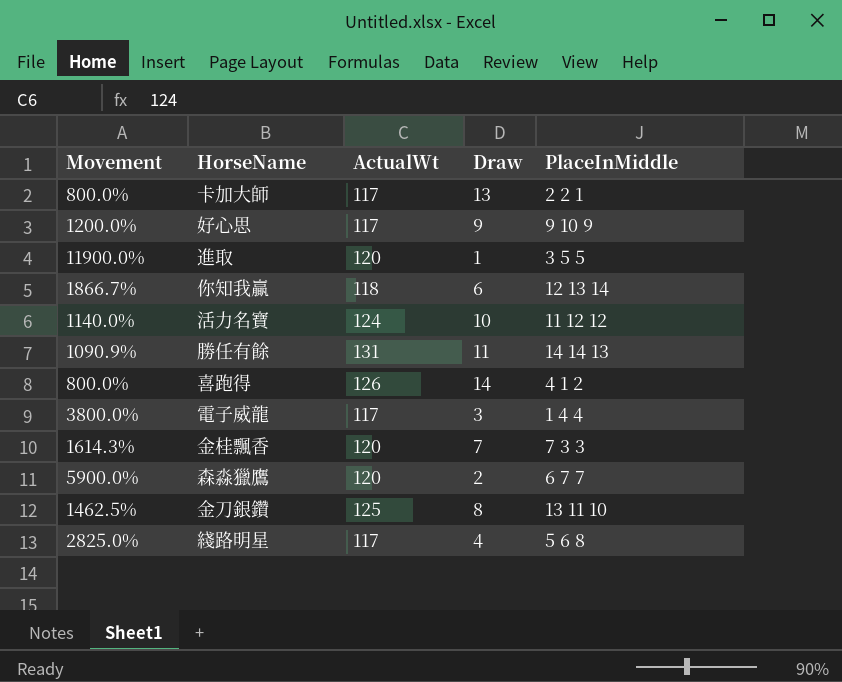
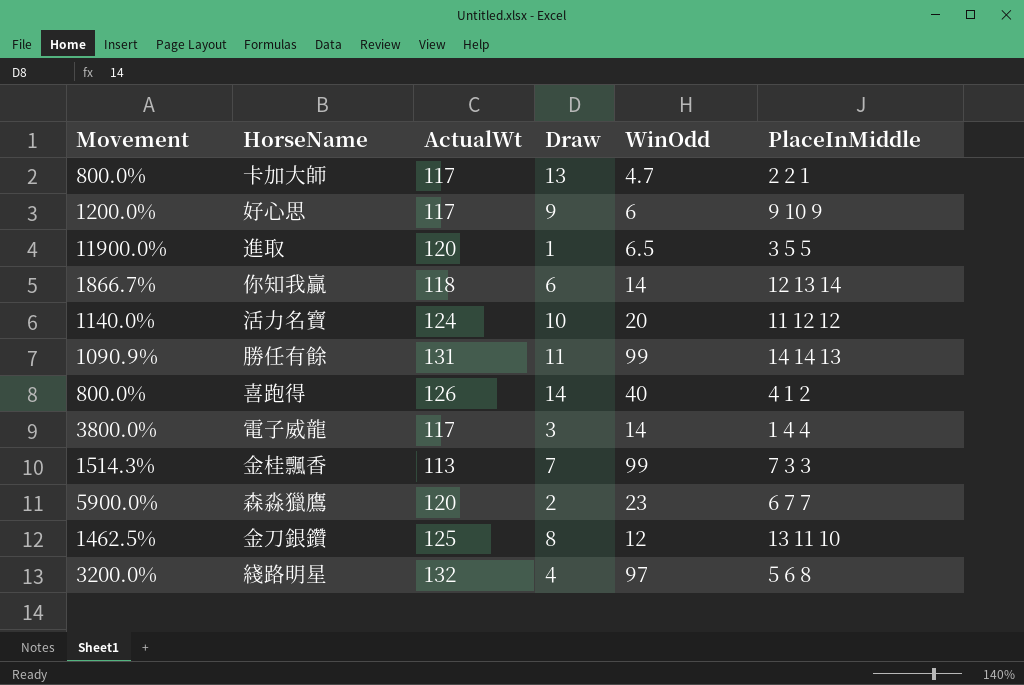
column WinOdd | position: none -> 5
金桂飄香 | Movement: 1614.3% -> 1514.3%
金桂飄香 | ActualWt: 120 -> 113
綫路明星 | Movement: 2825.0% -> 3200.0%
綫路明星 | ActualWt: 117 -> 132

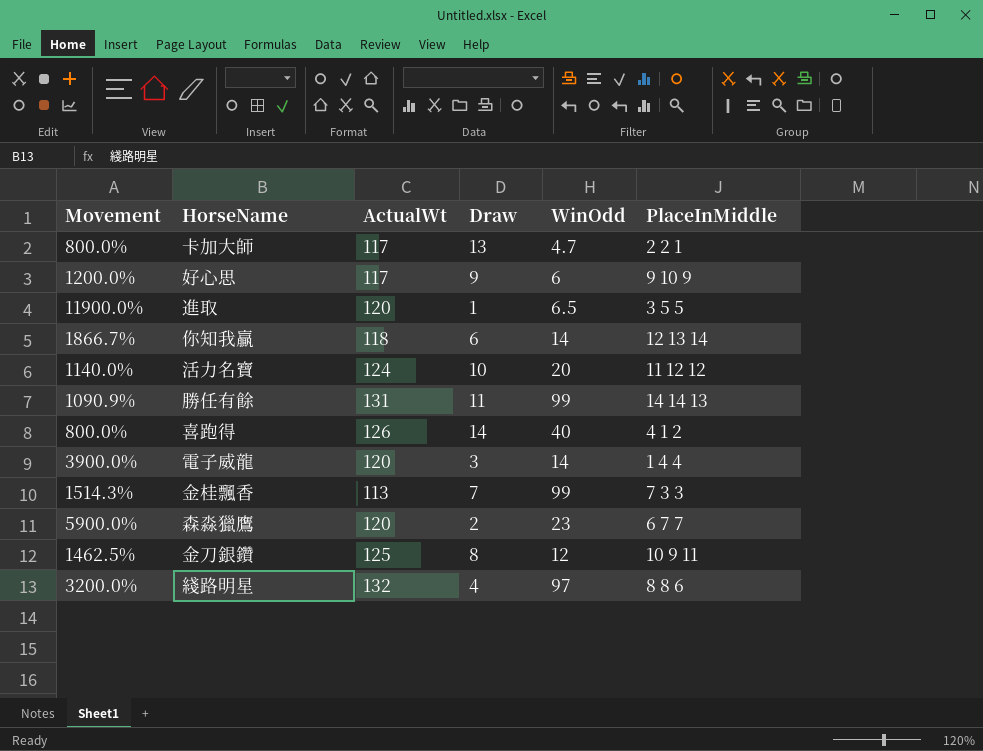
電子威龍 | Movement: 3800.0% -> 3900.0%
電子威龍 | ActualWt: 117 -> 120
金刀銀鑽 | PlaceInMiddle: 13 11 10 -> 10 9 11
綫路明星 | PlaceInMiddle: 5 6 8 -> 8 8 6

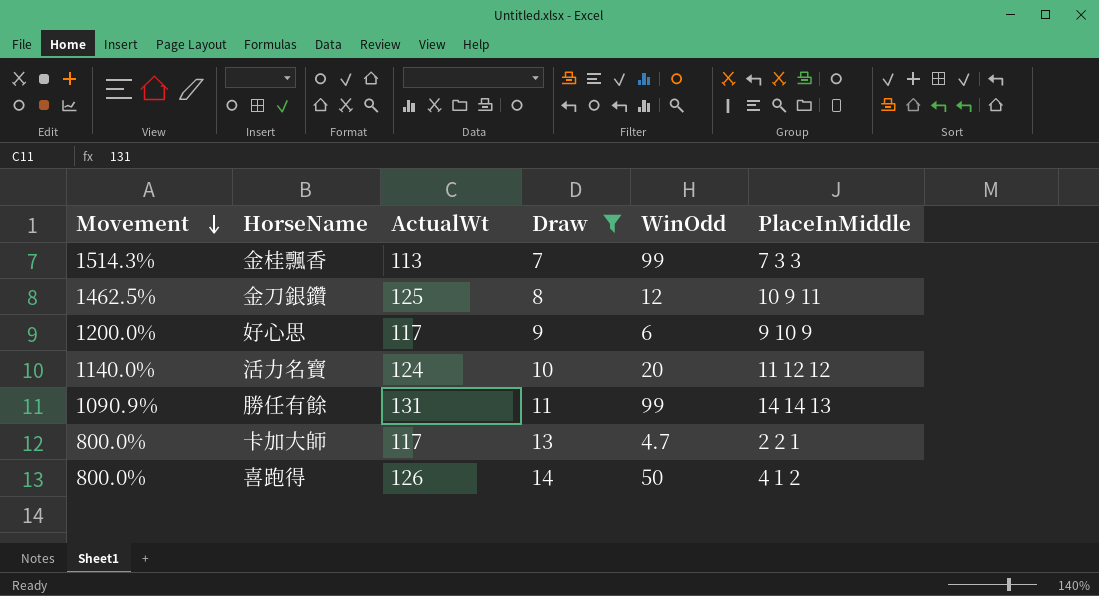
filter: none -> Draw >= 7
row order: none -> Movement descending
喜跑得 | WinOdd: 40 -> 50

